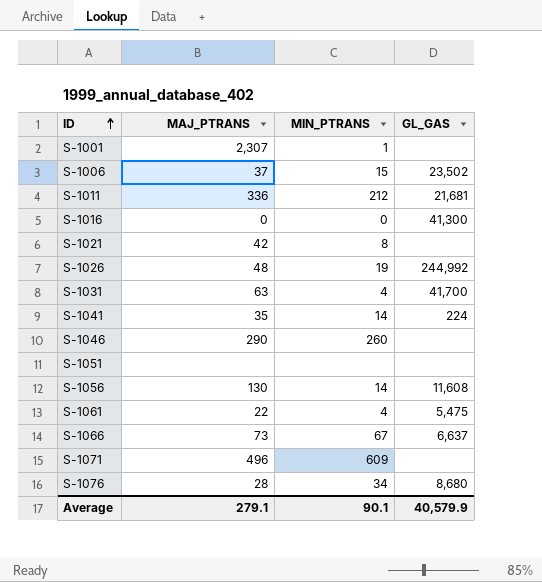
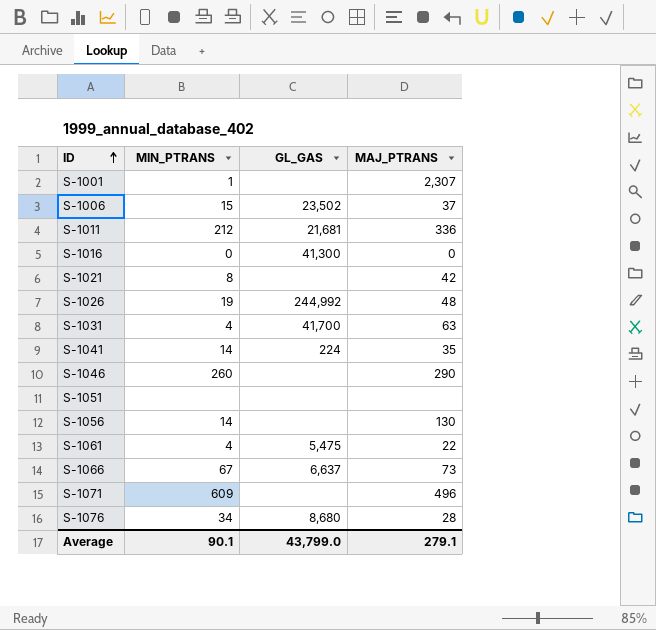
column MAJ_PTRANS | position: 2 -> 4
S-1056 | GL_GAS: 11,608 -> none
Average | GL_GAS: 40,579.9 -> 43,799.0

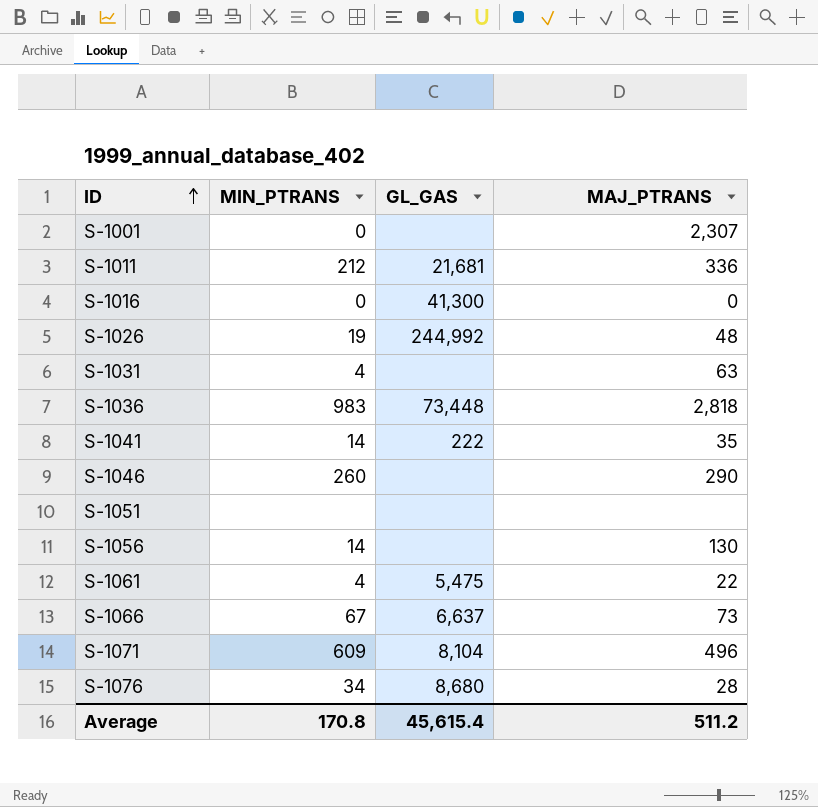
row S-1006: 15 | 23,502 | 37 -> none
row S-1021: 8 | none | 42 -> none
S-1001 | MIN_PTRANS: 1 -> 0
S-1031 | GL_GAS: 41,700 -> none
row S-1036: none -> 983 | 73,448 | 2,818
S-1041 | GL_GAS: 224 -> 222
S-1071 | GL_GAS: none -> 8,104
Average | MIN_PTRANS: 90.1 -> 170.8
Average | GL_GAS: 43,799.0 -> 45,615.4
Average | MAJ_PTRANS: 279.1 -> 511.2

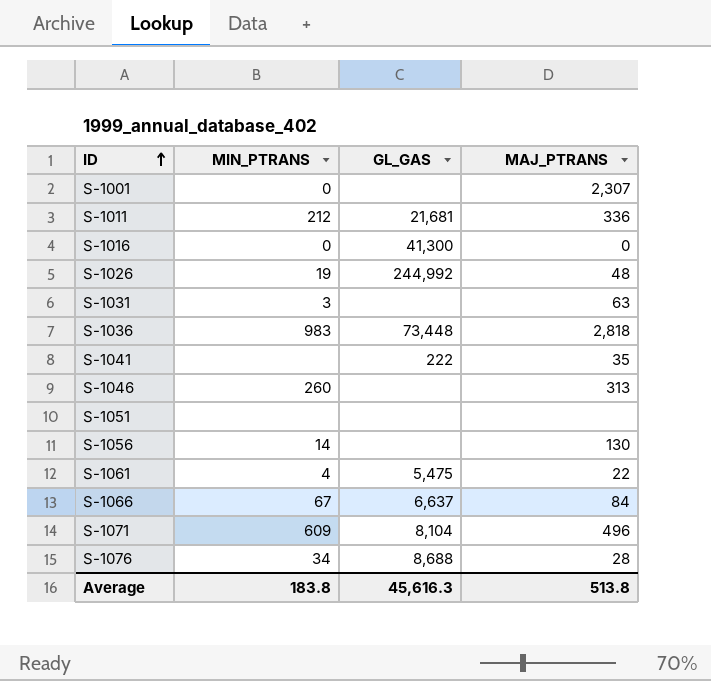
S-1031 | MIN_PTRANS: 4 -> 3
S-1041 | MIN_PTRANS: 14 -> none
S-1046 | MAJ_PTRANS: 290 -> 313
S-1066 | MAJ_PTRANS: 73 -> 84
S-1076 | GL_GAS: 8,680 -> 8,688
Average | MIN_PTRANS: 170.8 -> 183.8
Average | GL_GAS: 45,615.4 -> 45,616.3
Average | MAJ_PTRANS: 511.2 -> 513.8

